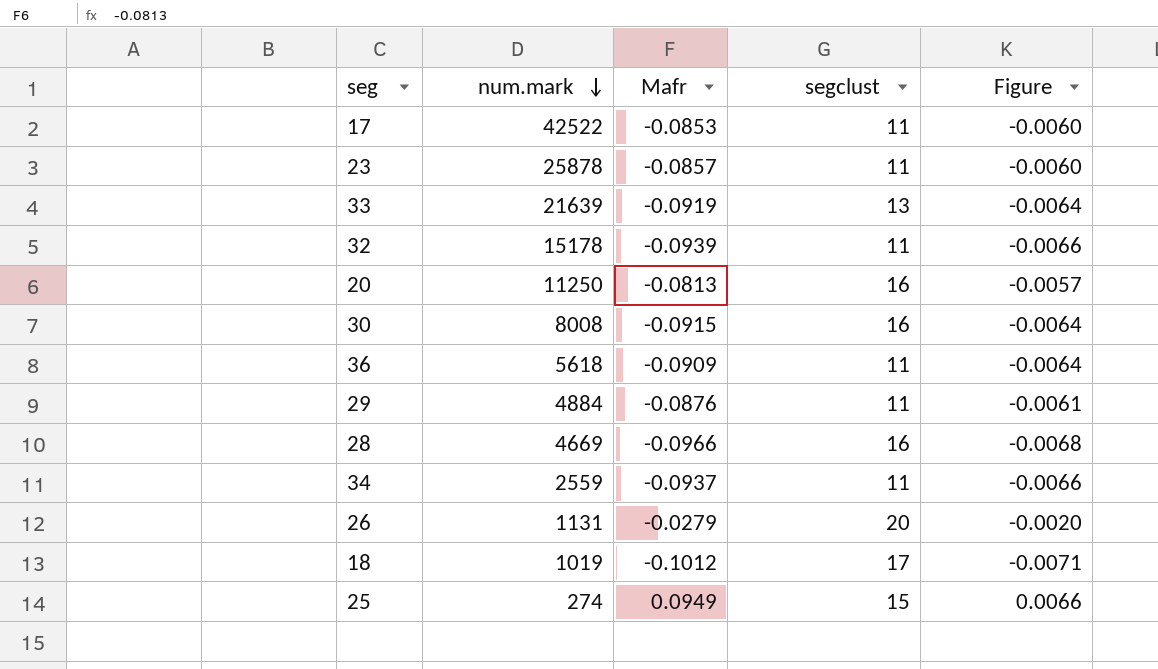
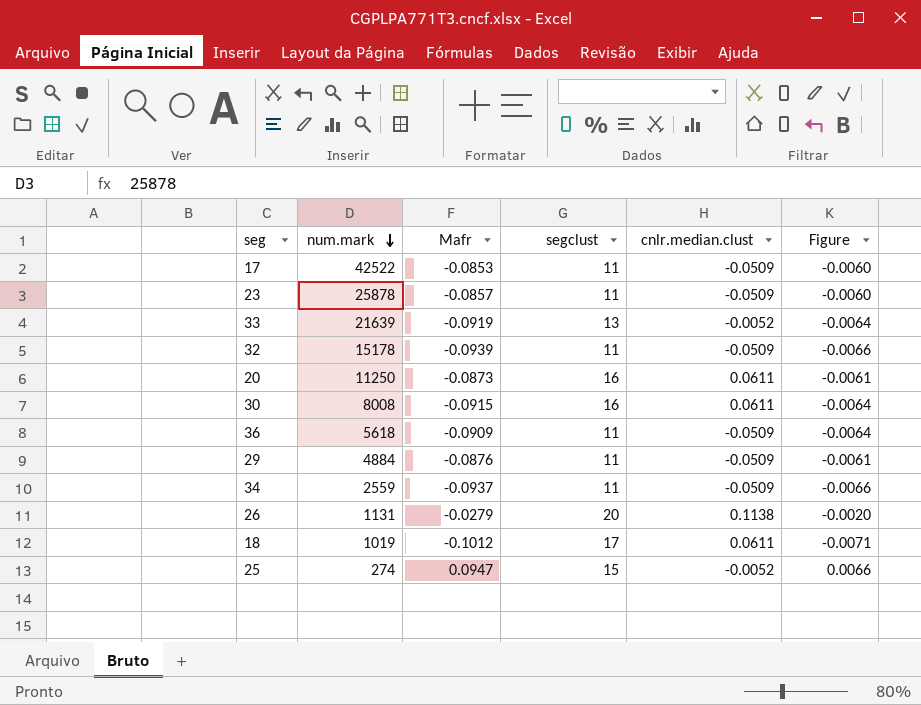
column cnlr.median.clust | position: none -> 5
row 28: 4669 | -0.0966 | 16 | -0.0068 -> none
20 | Mafr: -0.0813 -> -0.0873
20 | Figure: -0.0057 -> -0.0061
25 | Mafr: 0.0949 -> 0.0947

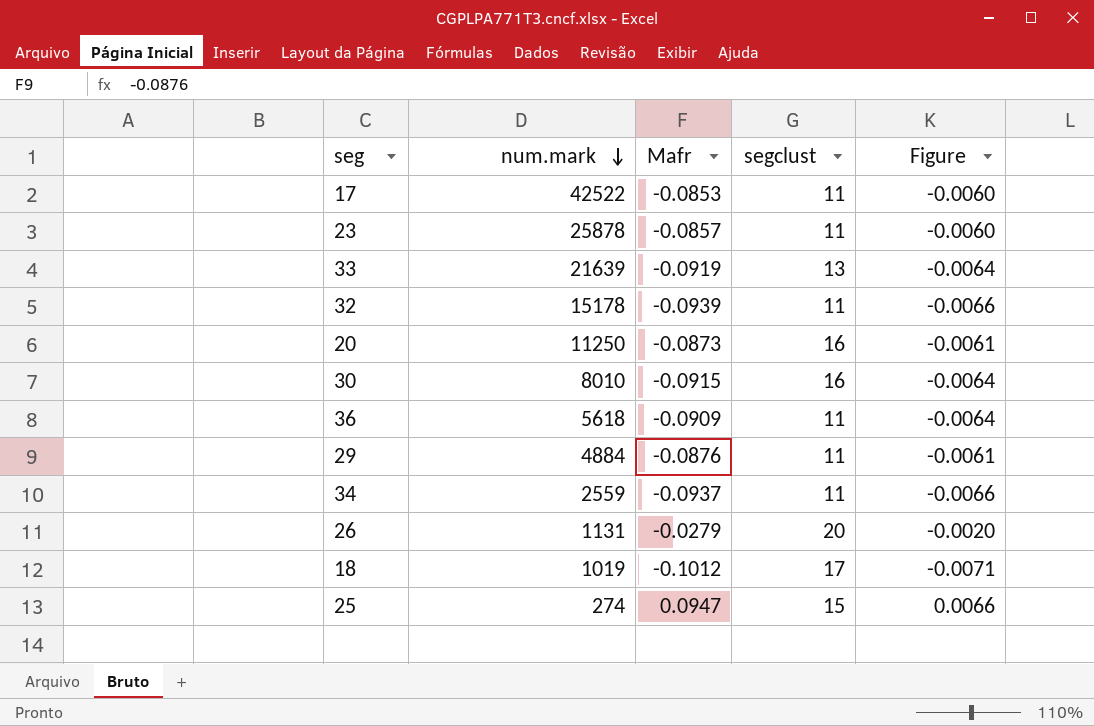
column cnlr.median.clust | position: 5 -> none
30 | num.mark: 8008 -> 8010

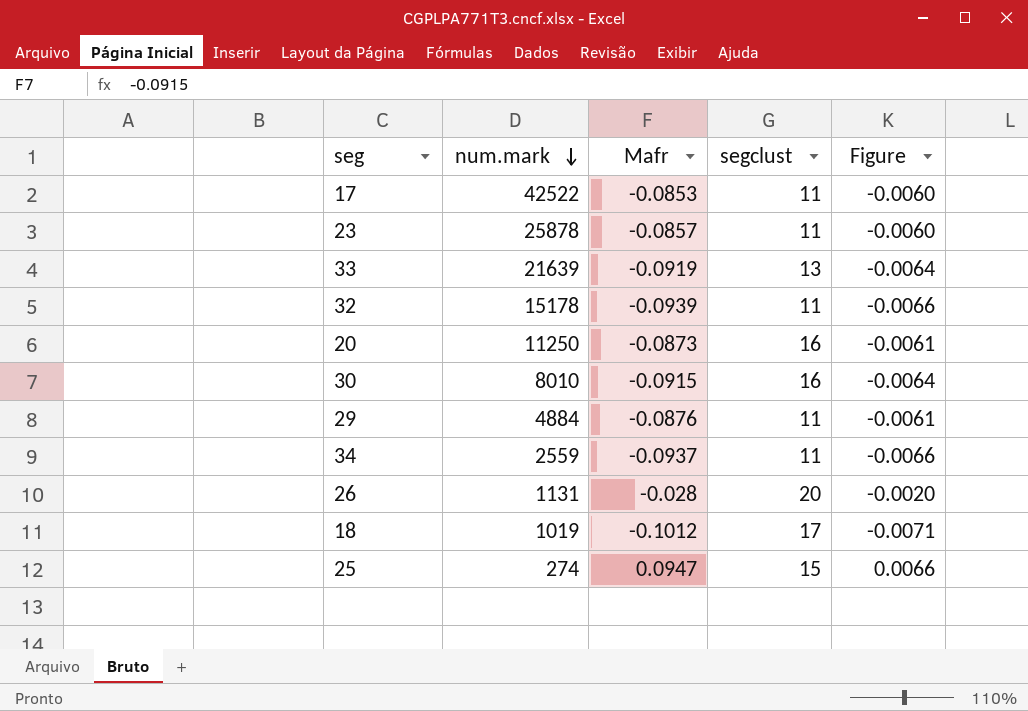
row 36: 5618 | -0.0909 | 11 | -0.0064 -> none
26 | Mafr: -0.0279 -> -0.028

